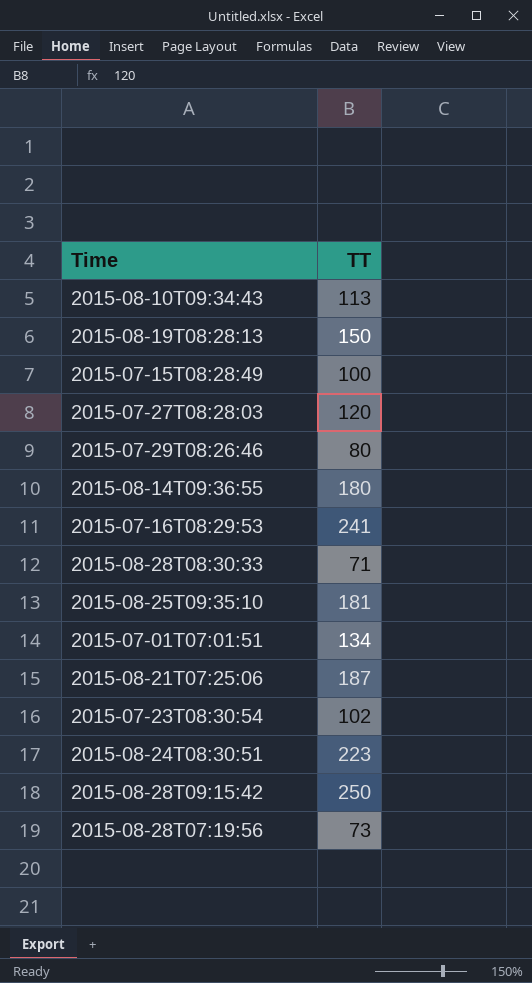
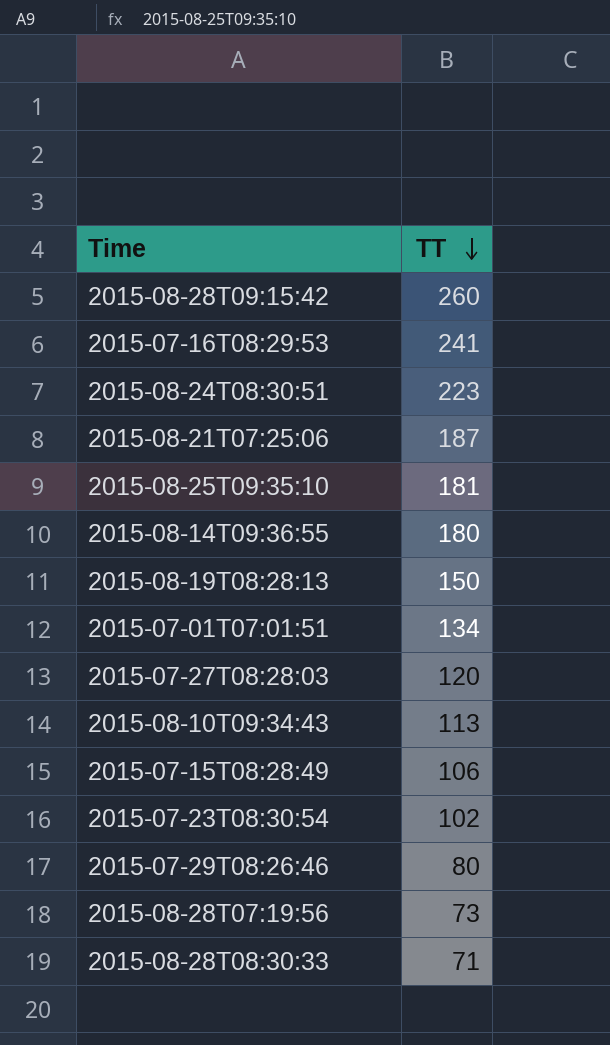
row order: none -> TT descending
2015-08-28T09:15:42 | TT: 250 -> 260
2015-07-15T08:28:49 | TT: 100 -> 106

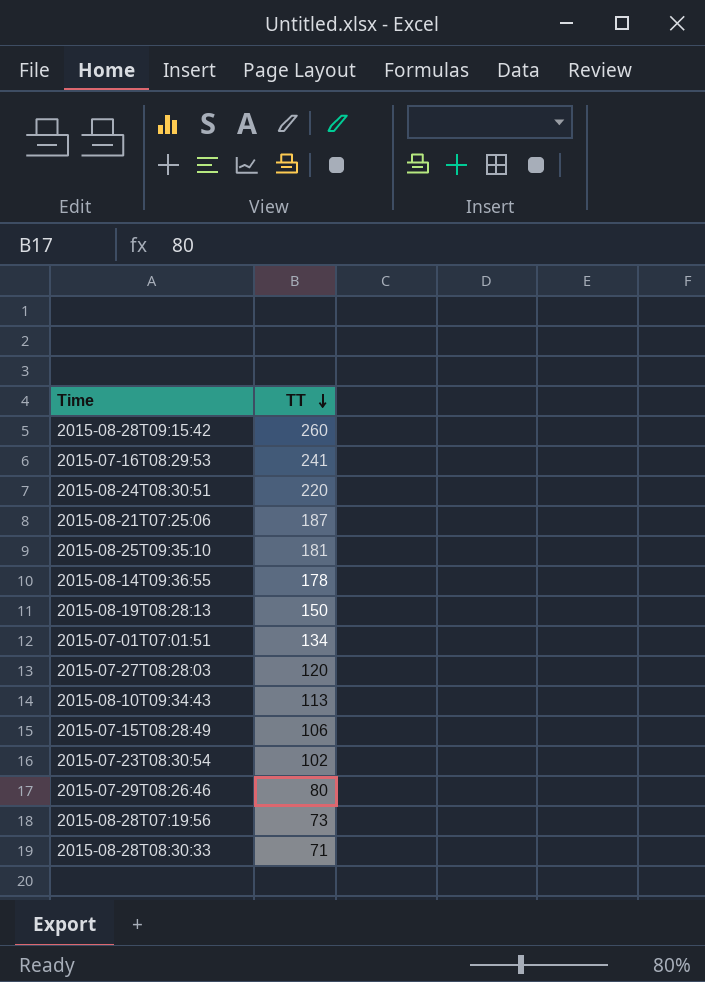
2015-08-24T08:30:51 | TT: 223 -> 220
2015-08-14T09:36:55 | TT: 180 -> 178

